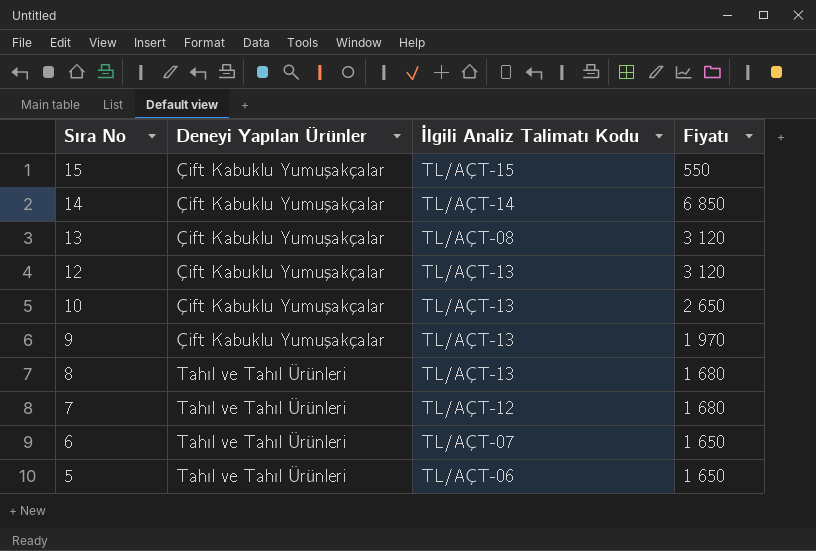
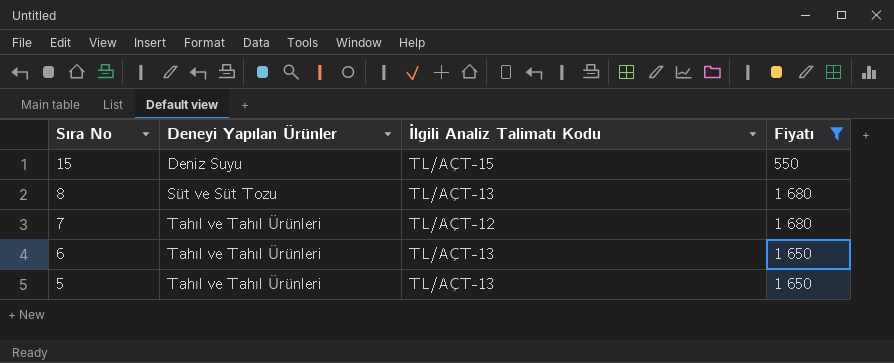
filter: none -> Fiyatı <= 1 680
15 | Deneyi Yapılan Ürünler: Çift Kabuklu Yumuşakçalar -> Deniz Suyu
8 | Deneyi Yapılan Ürünler: Tahıl ve Tahıl Ürünleri -> Süt ve Süt Tozu
6 | İlgili Analiz Talimatı Kodu: TL/AÇT-07 -> TL/AÇT-13
5 | İlgili Analiz Talimatı Kodu: TL/AÇT-06 -> TL/AÇT-13

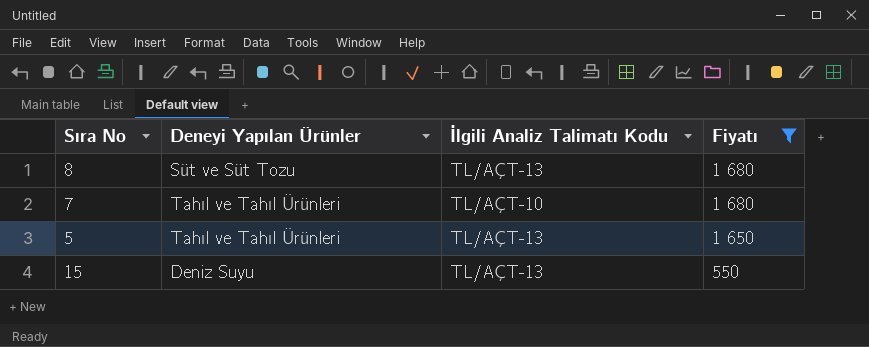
row order: Sıra No descending -> Fiyatı descending
row 6: Tahıl ve Tahıl Ürünleri | TL/AÇT-13 | 1 650 -> none
7 | İlgili Analiz Talimatı Kodu: TL/AÇT-12 -> TL/AÇT-10
15 | İlgili Analiz Talimatı Kodu: TL/AÇT-15 -> TL/AÇT-13

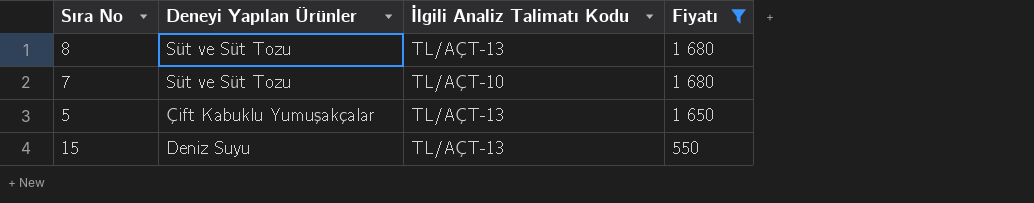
7 | Deneyi Yapılan Ürünler: Tahıl ve Tahıl Ürünleri -> Süt ve Süt Tozu
5 | Deneyi Yapılan Ürünler: Tahıl ve Tahıl Ürünleri -> Çift Kabuklu Yumuşakçalar

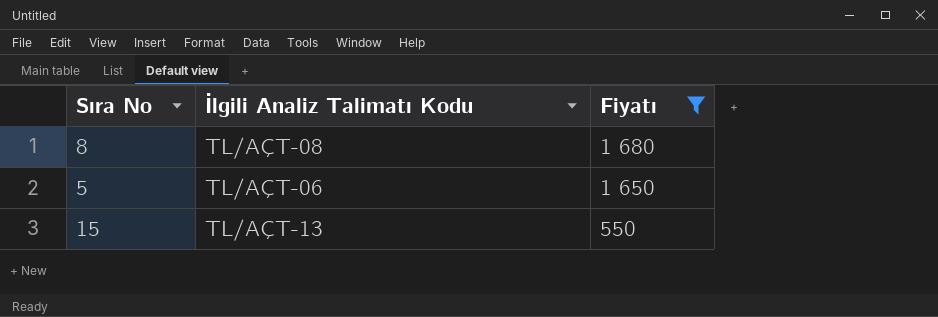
column Deneyi Yapılan Ürünler | position: 2 -> none
row 7: Süt ve Süt Tozu | TL/AÇT-10 | 1 680 -> none
8 | İlgili Analiz Talimatı Kodu: TL/AÇT-13 -> TL/AÇT-08
5 | İlgili Analiz Talimatı Kodu: TL/AÇT-13 -> TL/AÇT-06

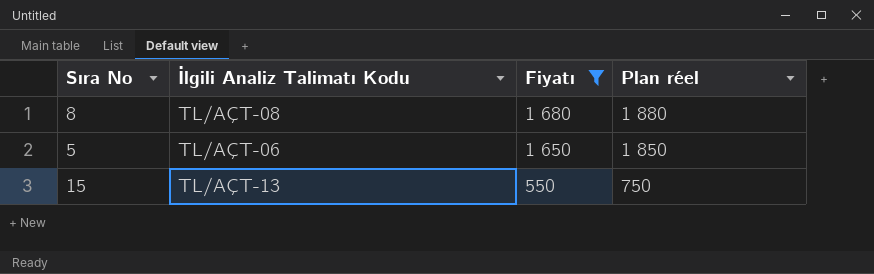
column Plan réel | formula: none -> [Fiyatı] + 200

